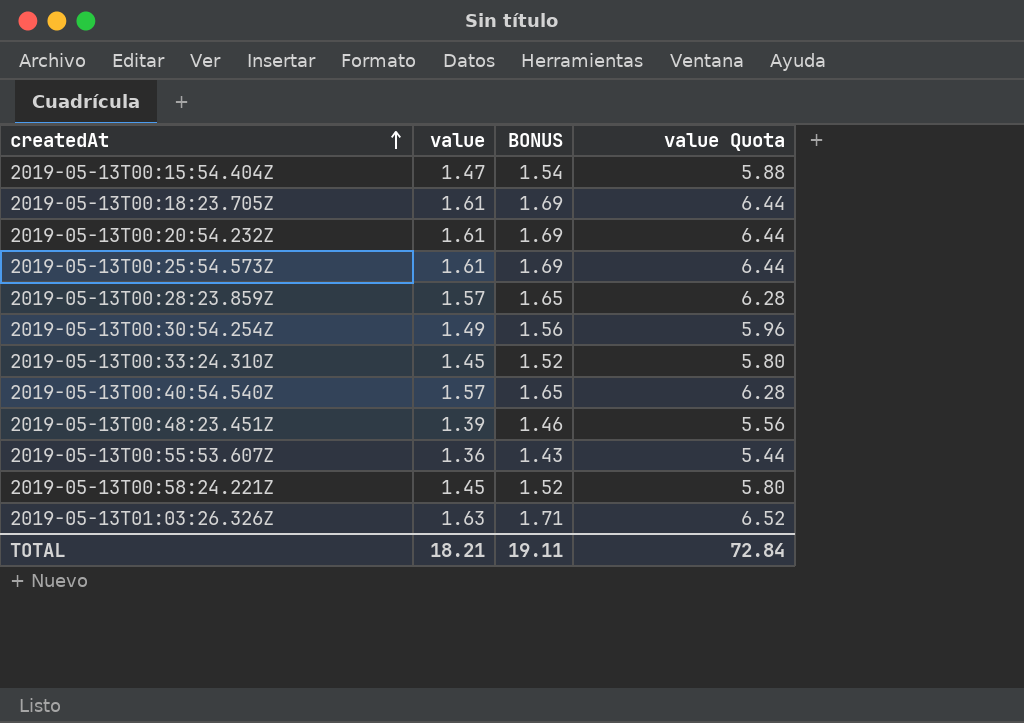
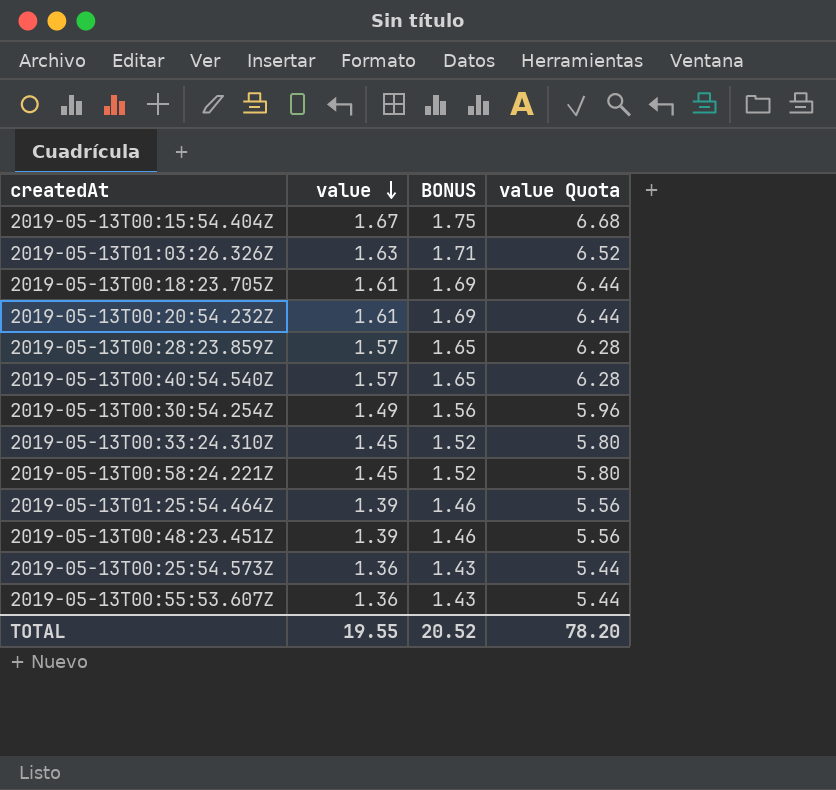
row order: createdAt ascending -> value descending
2019-05-13T00:15:54.404Z | value: 1.47 -> 1.67
2019-05-13T00:15:54.404Z | BONUS: 1.54 -> 1.75
2019-05-13T00:15:54.404Z | value Quota: 5.88 -> 6.68
row 2019-05-13T01:25:54.464Z: none -> 1.39 | 1.46 | 5.56
2019-05-13T00:25:54.573Z | value: 1.61 -> 1.36
2019-05-13T00:25:54.573Z | BONUS: 1.69 -> 1.43
2019-05-13T00:25:54.573Z | value Quota: 6.44 -> 5.44
TOTAL | value: 18.21 -> 19.55
TOTAL | BONUS: 19.11 -> 20.52
TOTAL | value Quota: 72.84 -> 78.20

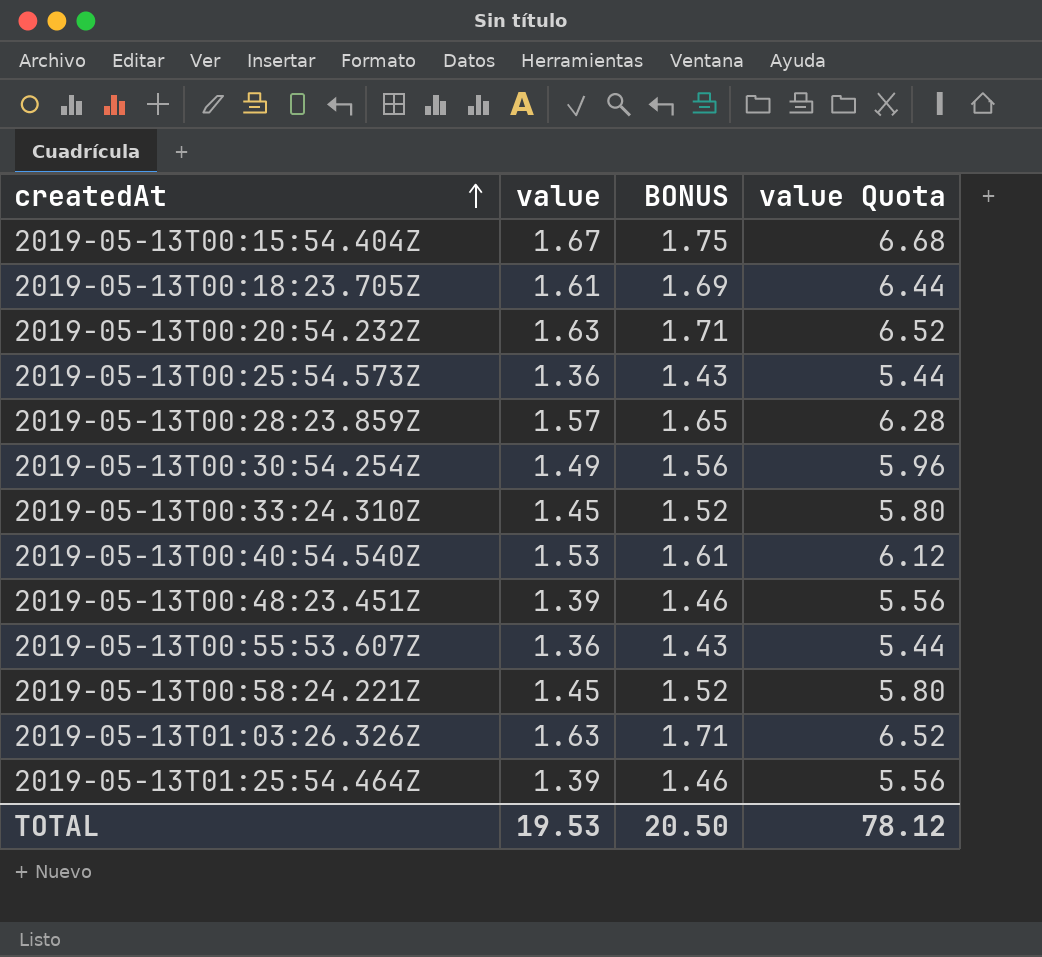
row order: value descending -> createdAt ascending
2019-05-13T00:20:54.232Z | value: 1.61 -> 1.63
2019-05-13T00:20:54.232Z | BONUS: 1.69 -> 1.71
2019-05-13T00:20:54.232Z | value Quota: 6.44 -> 6.52
2019-05-13T00:40:54.540Z | value: 1.57 -> 1.53
2019-05-13T00:40:54.540Z | BONUS: 1.65 -> 1.61
2019-05-13T00:40:54.540Z | value Quota: 6.28 -> 6.12
TOTAL | value: 19.55 -> 19.53
TOTAL | BONUS: 20.52 -> 20.50
TOTAL | value Quota: 78.20 -> 78.12

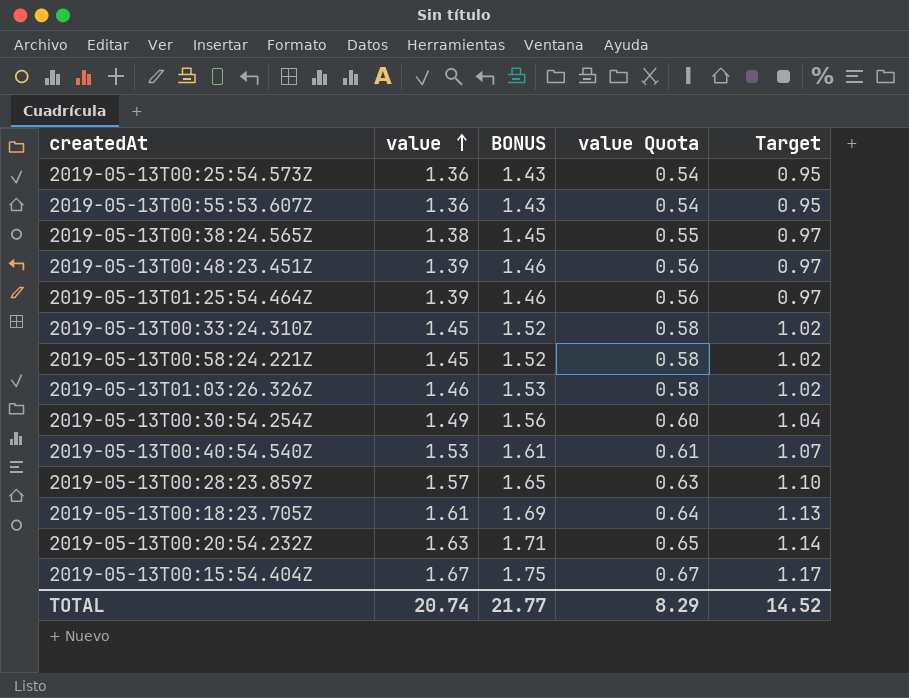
row order: createdAt ascending -> value ascending
column value Quota | formula: [value] * 4 -> [value] * 0.4
column Target | formula: none -> [value] * 0.7
row 2019-05-13T00:38:24.565Z: none -> 1.38 | 1.45 | 0.55 | 0.97
2019-05-13T01:03:26.326Z | value: 1.63 -> 1.46
2019-05-13T01:03:26.326Z | BONUS: 1.71 -> 1.53
TOTAL | value: 19.53 -> 20.74
TOTAL | BONUS: 20.50 -> 21.77
TOTAL | value Quota: 78.12 -> 8.29

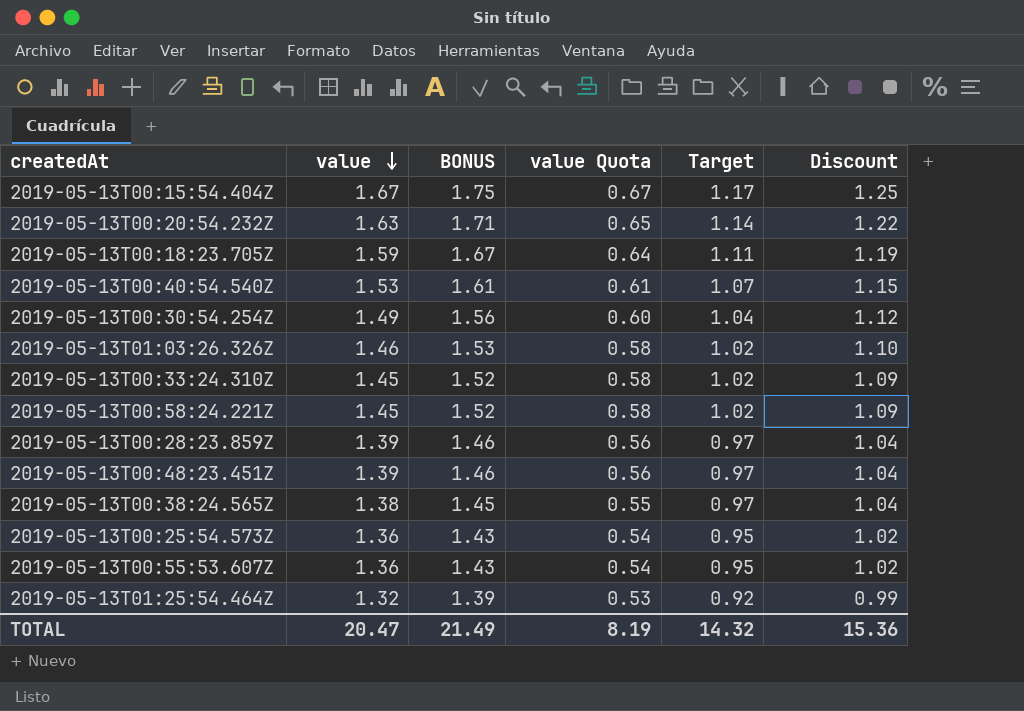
row order: value ascending -> value descending
column Discount | formula: none -> [value] * 0.75
2019-05-13T00:18:23.705Z | value: 1.61 -> 1.59
2019-05-13T00:18:23.705Z | BONUS: 1.69 -> 1.67
2019-05-13T00:18:23.705Z | Target: 1.13 -> 1.11
2019-05-13T00:28:23.859Z | value: 1.57 -> 1.39
2019-05-13T00:28:23.859Z | BONUS: 1.65 -> 1.46
2019-05-13T00:28:23.859Z | value Quota: 0.63 -> 0.56
2019-05-13T00:28:23.859Z | Target: 1.10 -> 0.97
2019-05-13T01:25:54.464Z | value: 1.39 -> 1.32
2019-05-13T01:25:54.464Z | BONUS: 1.46 -> 1.39
2019-05-13T01:25:54.464Z | value Quota: 0.56 -> 0.53
2019-05-13T01:25:54.464Z | Target: 0.97 -> 0.92
TOTAL | value: 20.74 -> 20.47
TOTAL | BONUS: 21.77 -> 21.49
TOTAL | value Quota: 8.29 -> 8.19
TOTAL | Target: 14.52 -> 14.32

